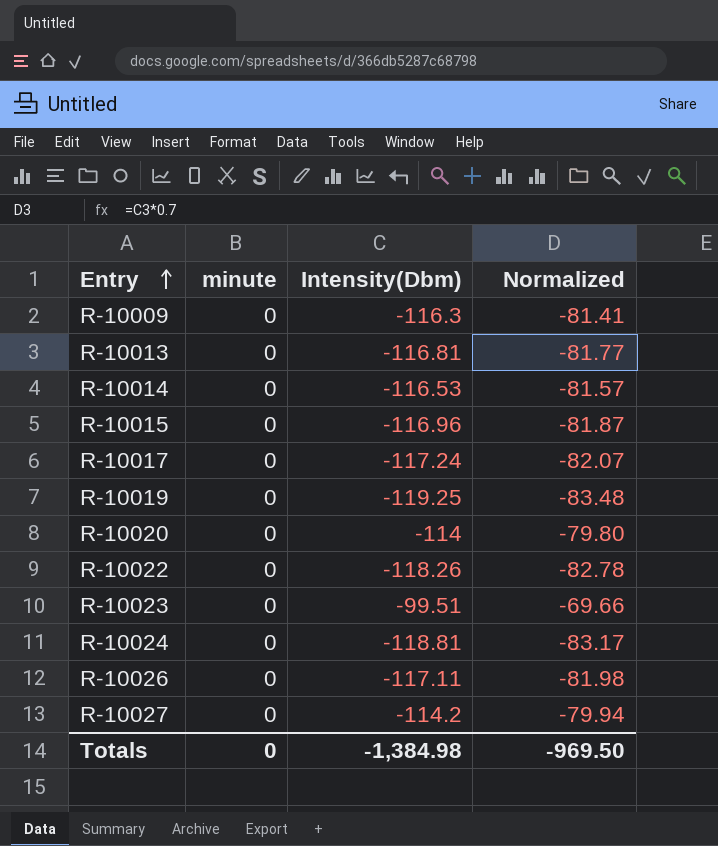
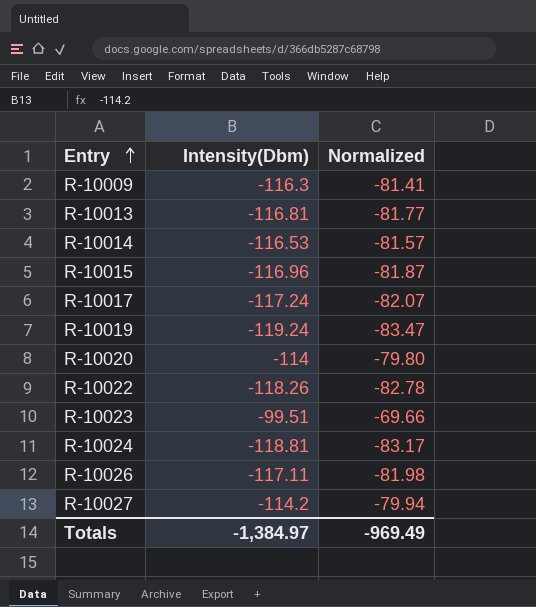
column minute | position: 2 -> none
R-10019 | Intensity(Dbm): -119.25 -> -119.24
R-10019 | Normalized: -83.48 -> -83.47
Totals | Intensity(Dbm): -1,384.98 -> -1,384.97
Totals | Normalized: -969.50 -> -969.49

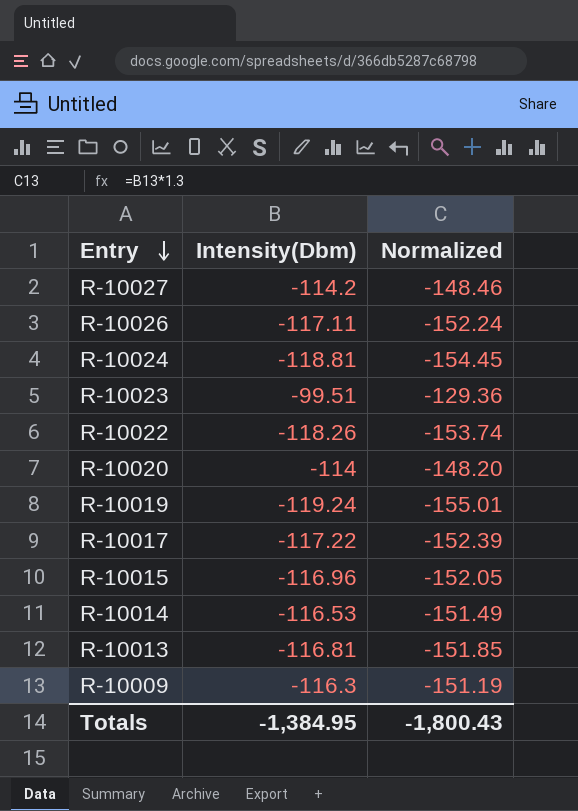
row order: Entry ascending -> Entry descending
column Normalized | formula: [Intensity(Dbm)] * 0.7 -> [Intensity(Dbm)] * 1.3
R-10017 | Intensity(Dbm): -117.24 -> -117.22
Totals | Intensity(Dbm): -1,384.97 -> -1,384.95
Totals | Normalized: -969.49 -> -1,800.43

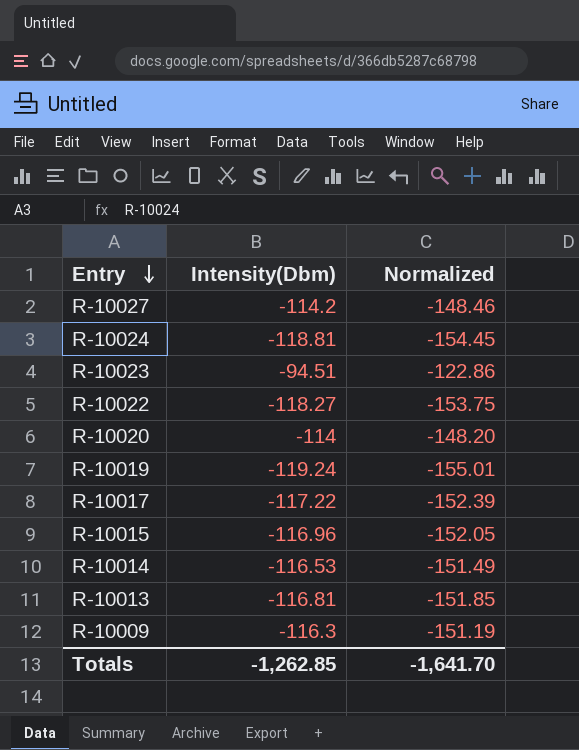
row R-10026: -117.11 | -152.24 -> none
R-10023 | Intensity(Dbm): -99.51 -> -94.51
R-10023 | Normalized: -129.36 -> -122.86
R-10022 | Intensity(Dbm): -118.26 -> -118.27
R-10022 | Normalized: -153.74 -> -153.75
Totals | Intensity(Dbm): -1,384.95 -> -1,262.85
Totals | Normalized: -1,800.43 -> -1,641.70

